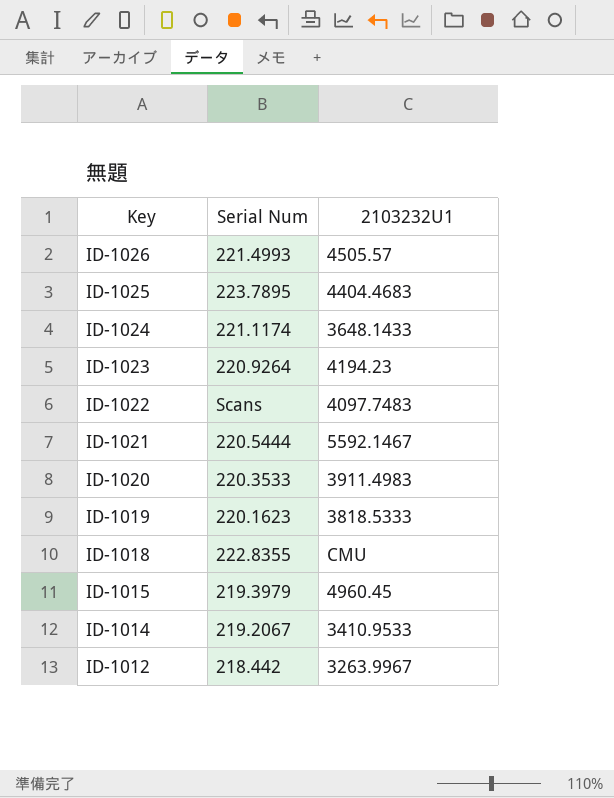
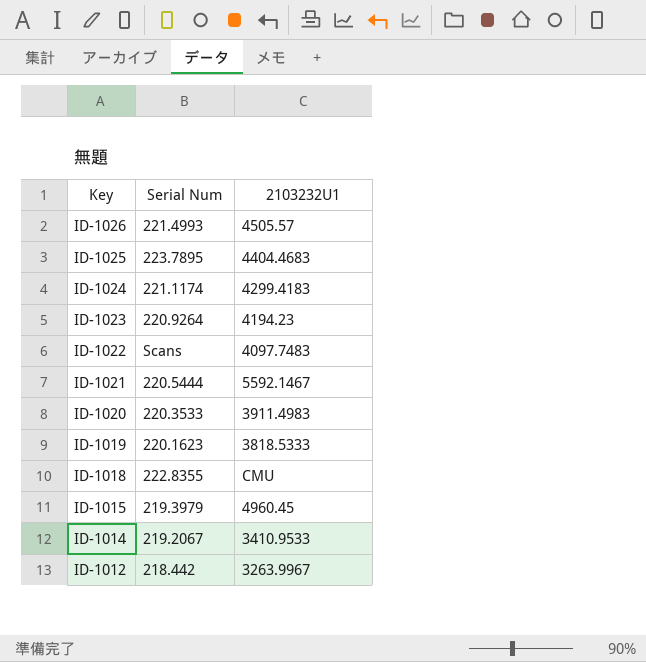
ID-1024 | 2103232U1: 3648.1433 -> 4299.4183

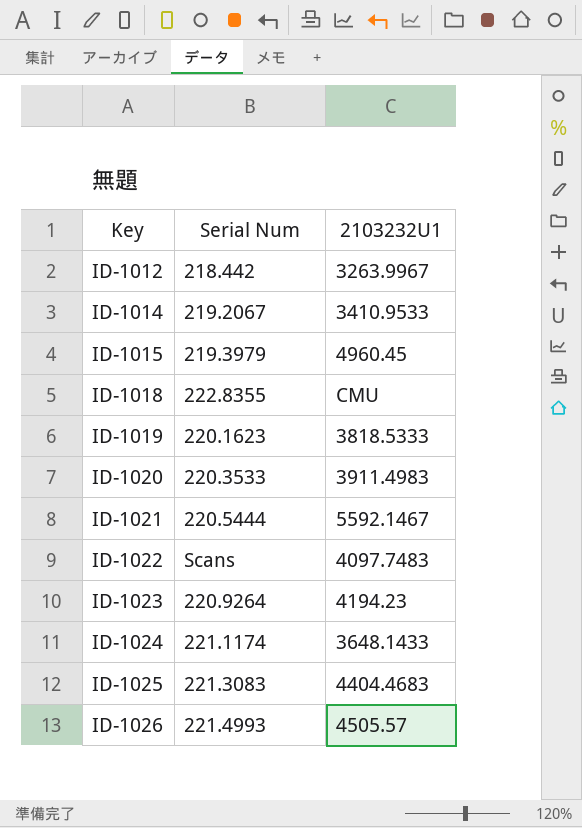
row order: Key descending -> Key ascending
ID-1024 | 2103232U1: 4299.4183 -> 3648.1433
ID-1025 | Serial Num: 223.7895 -> 221.3083

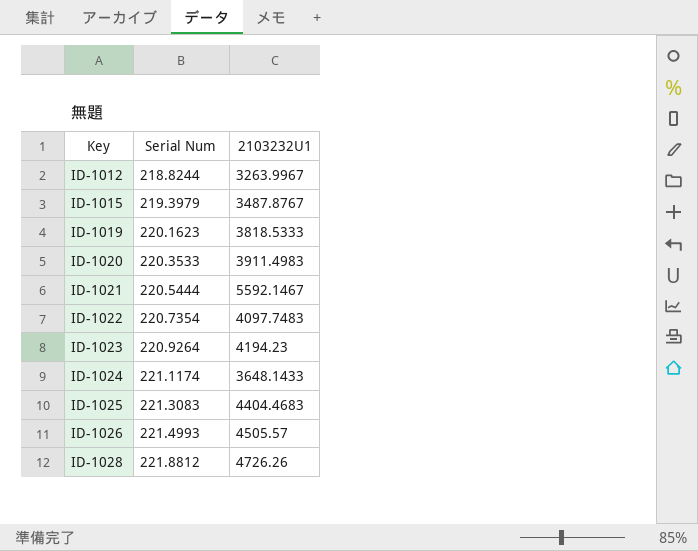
row ID-1014: 219.2067 | 3410.9533 -> none
row ID-1018: 222.8355 | CMU -> none
ID-1012 | Serial Num: 218.442 -> 218.8244
ID-1015 | 2103232U1: 4960.45 -> 3487.8767
ID-1022 | Serial Num: Scans -> 220.7354
row ID-1028: none -> 221.8812 | 4726.26

